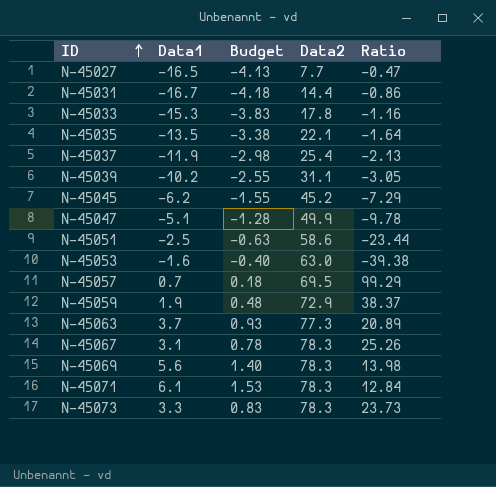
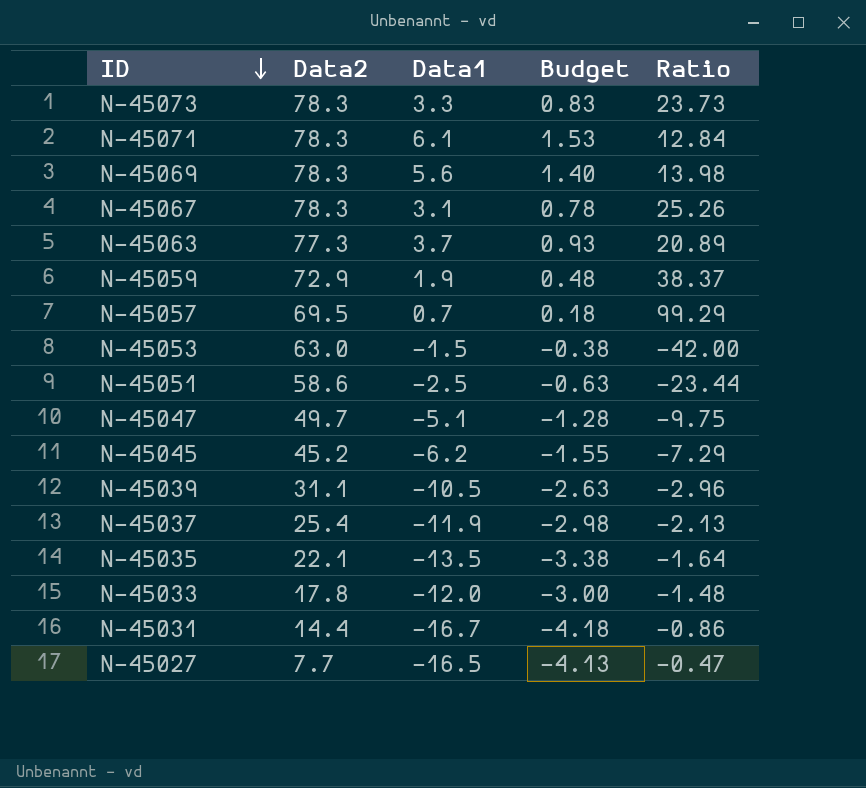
row order: ID ascending -> ID descending
column Data2 | position: 4 -> 2
N-45053 | Data1: -1.6 -> -1.5
N-45053 | Budget: -0.40 -> -0.38
N-45053 | Ratio: -39.38 -> -42.00
N-45047 | Data2: 49.9 -> 49.7
N-45047 | Ratio: -9.78 -> -9.75
N-45039 | Data1: -10.2 -> -10.5
N-45039 | Budget: -2.55 -> -2.63
N-45039 | Ratio: -3.05 -> -2.96
N-45033 | Data1: -15.3 -> -12.0
N-45033 | Budget: -3.83 -> -3.00
N-45033 | Ratio: -1.16 -> -1.48

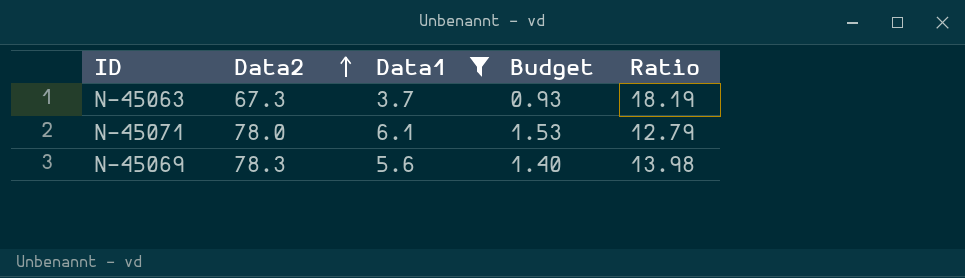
filter: none -> Data1 >= 3.7
row order: ID descending -> Data2 ascending
N-45063 | Data2: 77.3 -> 67.3
N-45063 | Ratio: 20.89 -> 18.19
N-45071 | Data2: 78.3 -> 78.0
N-45071 | Ratio: 12.84 -> 12.79

